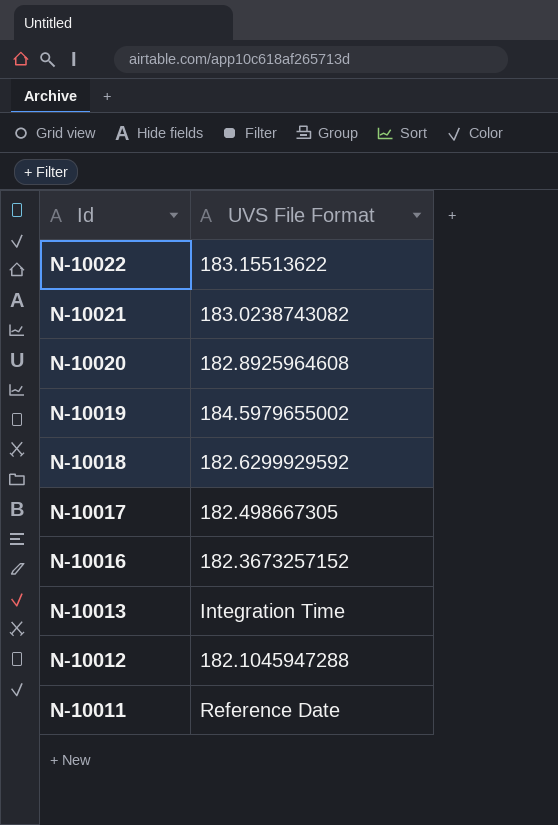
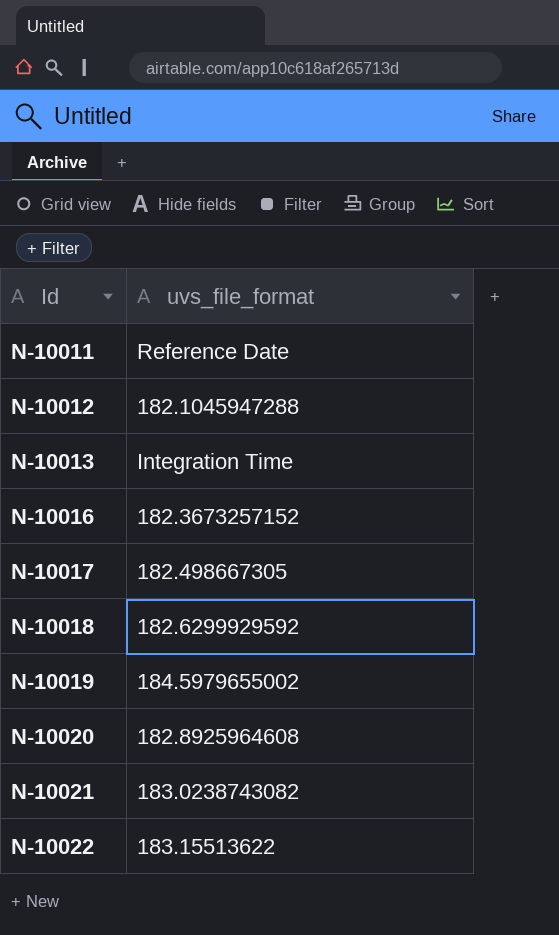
row order: Id descending -> Id ascending
column name: UVS File Format -> uvs_file_format

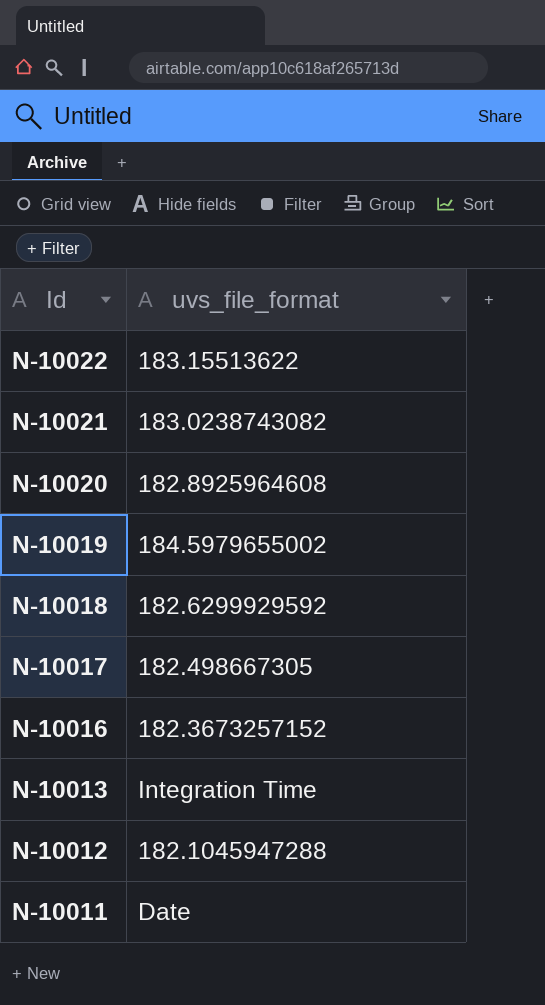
row order: Id ascending -> Id descending
N-10011 | uvs_file_format: Reference Date -> Date

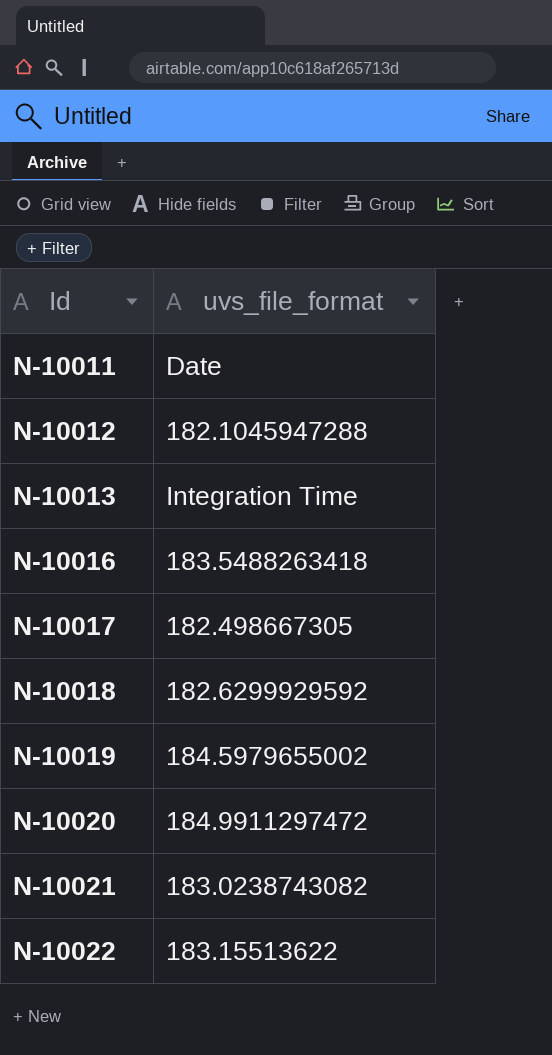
row order: Id descending -> Id ascending
N-10016 | uvs_file_format: 182.3673257152 -> 183.5488263418
N-10020 | uvs_file_format: 182.8925964608 -> 184.9911297472

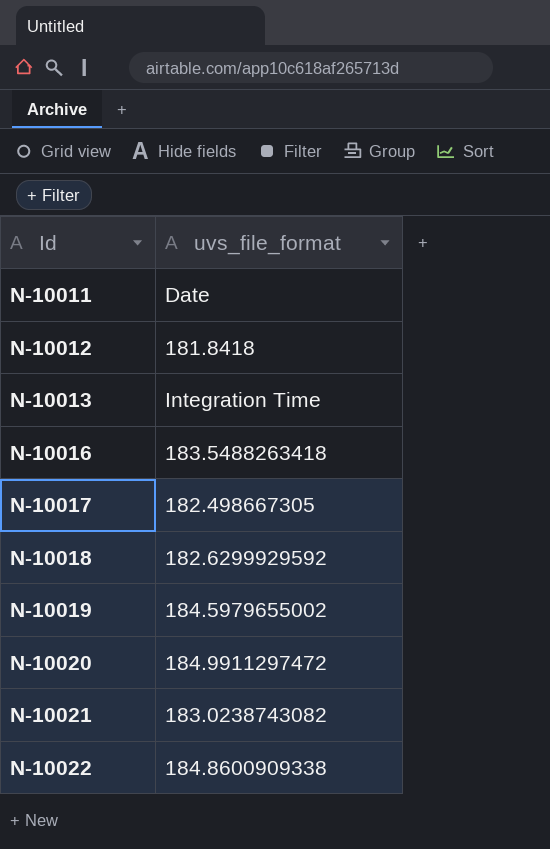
N-10012 | uvs_file_format: 182.1045947288 -> 181.8418
N-10022 | uvs_file_format: 183.15513622 -> 184.8600909338

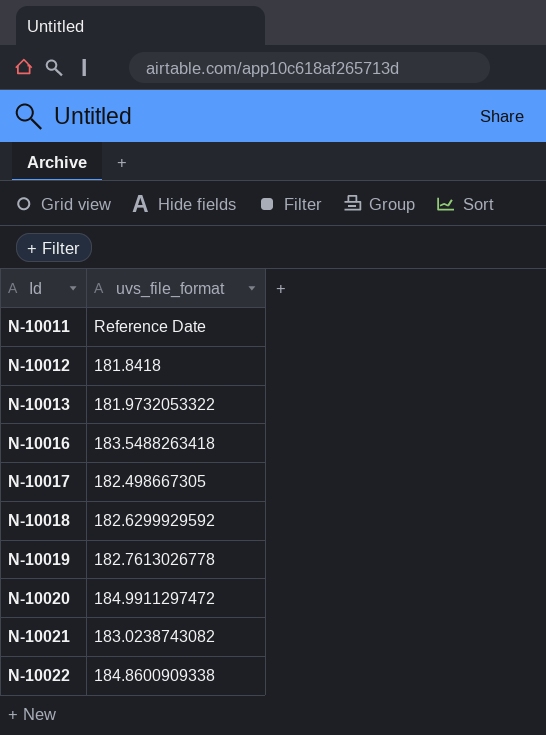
N-10011 | uvs_file_format: Date -> Reference Date
N-10013 | uvs_file_format: Integration Time -> 181.9732053322
N-10019 | uvs_file_format: 184.5979655002 -> 182.7613026778

